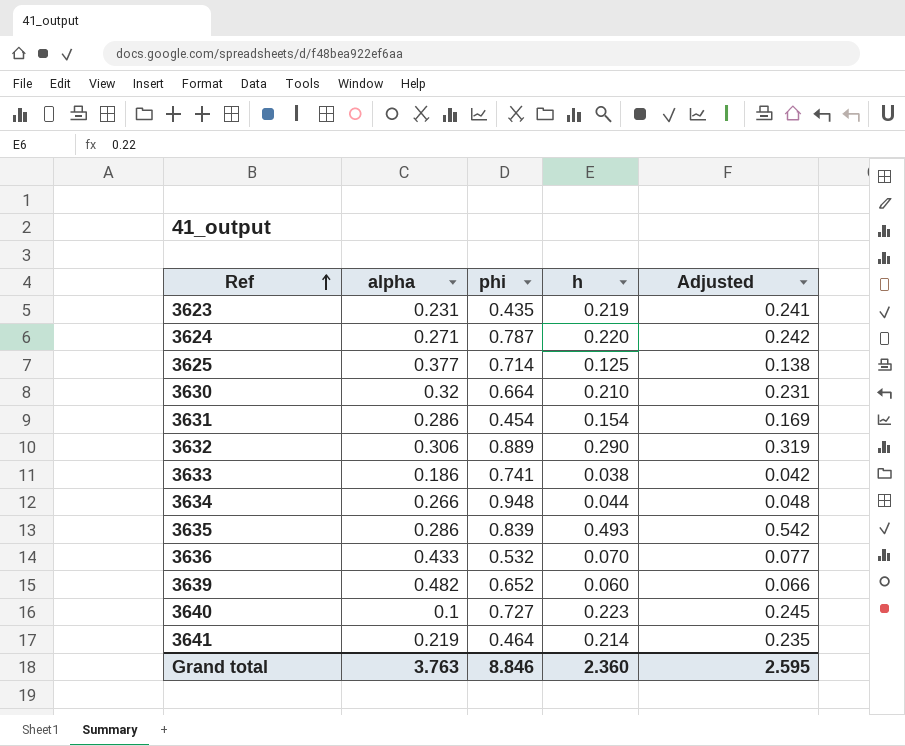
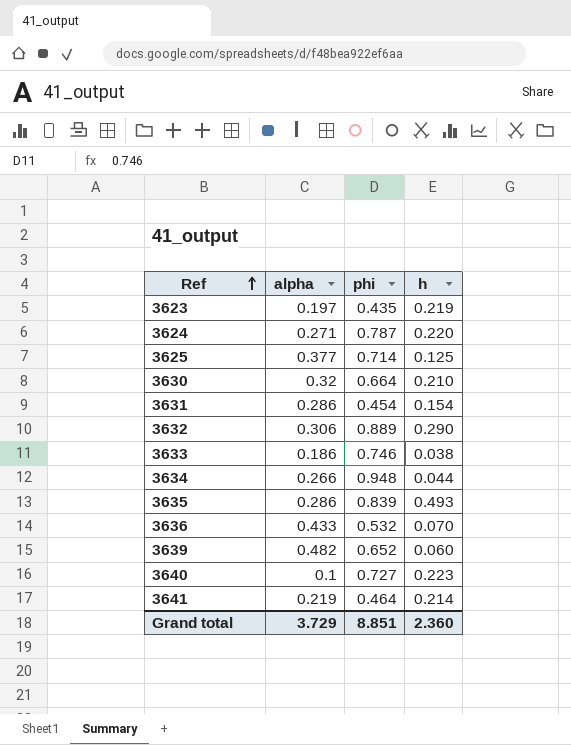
column Adjusted | formula: [h] * 1.1 -> none
3623 | alpha: 0.231 -> 0.197
3633 | phi: 0.741 -> 0.746
Grand total | alpha: 3.763 -> 3.729
Grand total | phi: 8.846 -> 8.851

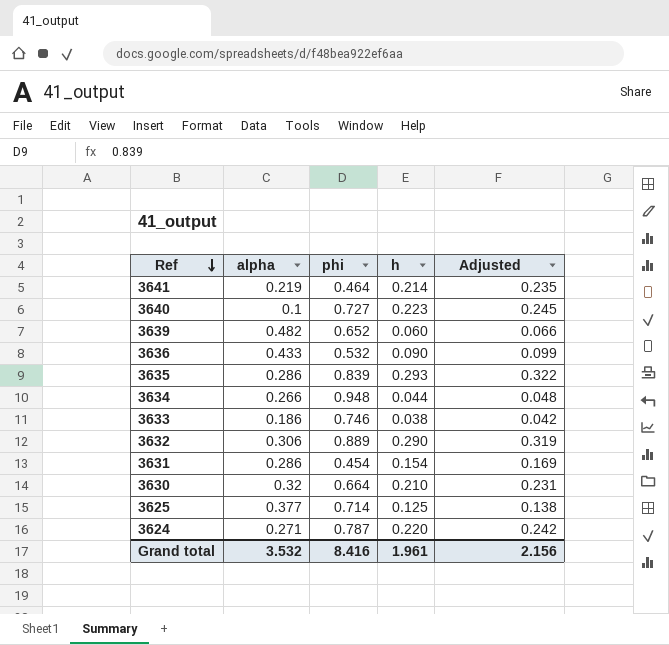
row order: Ref ascending -> Ref descending
column Adjusted | formula: none -> [h] * 1.1
row 3623: 0.197 | 0.435 | 0.219 -> none
3636 | h: 0.070 -> 0.090
3635 | h: 0.493 -> 0.293
Grand total | alpha: 3.729 -> 3.532
Grand total | phi: 8.851 -> 8.416
Grand total | h: 2.360 -> 1.961

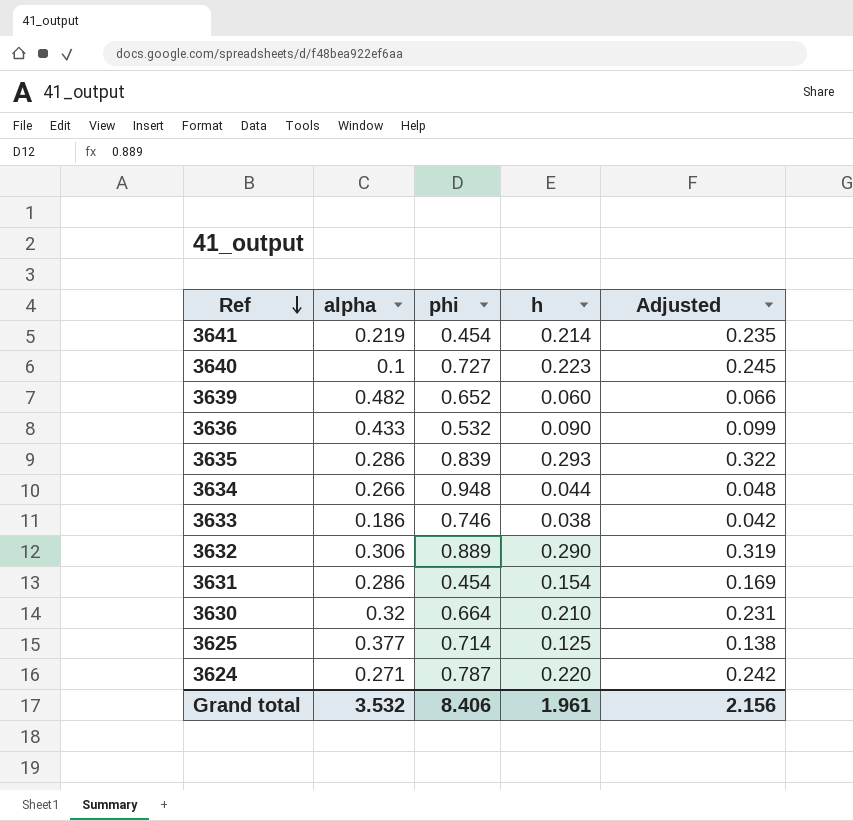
3641 | phi: 0.464 -> 0.454
Grand total | phi: 8.416 -> 8.406

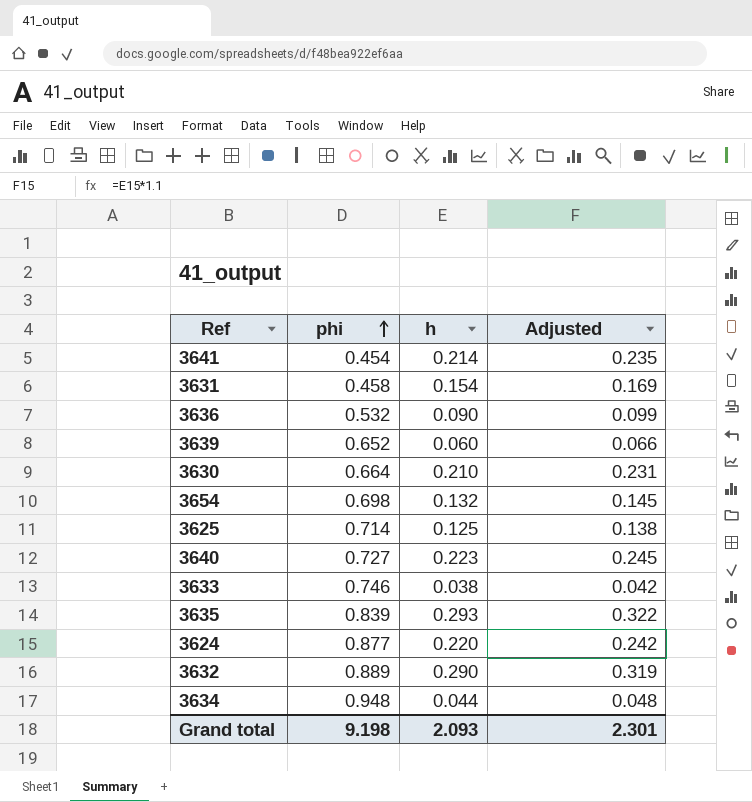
row order: Ref descending -> phi ascending
column alpha | position: 2 -> none
3631 | phi: 0.454 -> 0.458
row 3654: none -> 0.698 | 0.132 | 0.145
3624 | phi: 0.787 -> 0.877
Grand total | phi: 8.406 -> 9.198
Grand total | h: 1.961 -> 2.093
Grand total | Adjusted: 2.156 -> 2.301

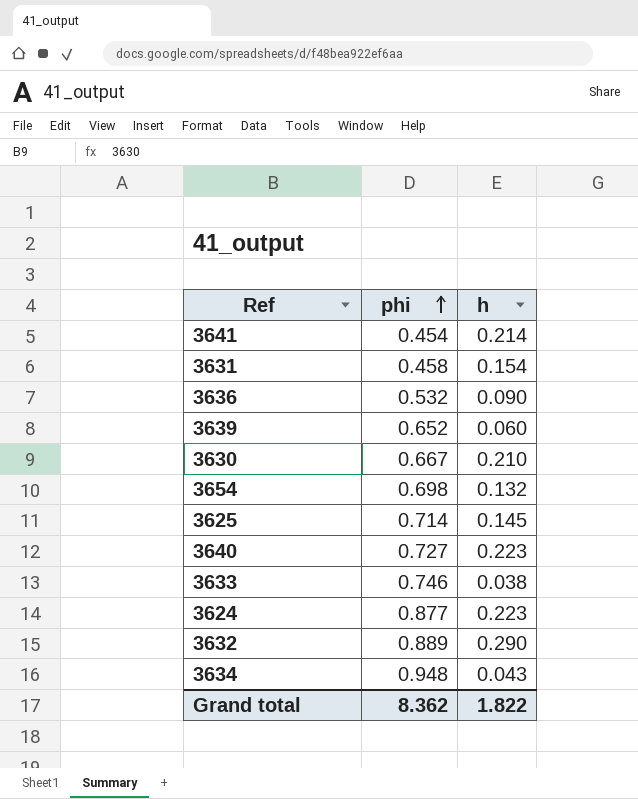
column Adjusted | formula: [h] * 1.1 -> none
row 3635: 0.839 | 0.293 | 0.322 -> none
3630 | phi: 0.664 -> 0.667
3625 | h: 0.125 -> 0.145
3624 | h: 0.220 -> 0.223
3634 | h: 0.044 -> 0.043
Grand total | phi: 9.198 -> 8.362
Grand total | h: 2.093 -> 1.822

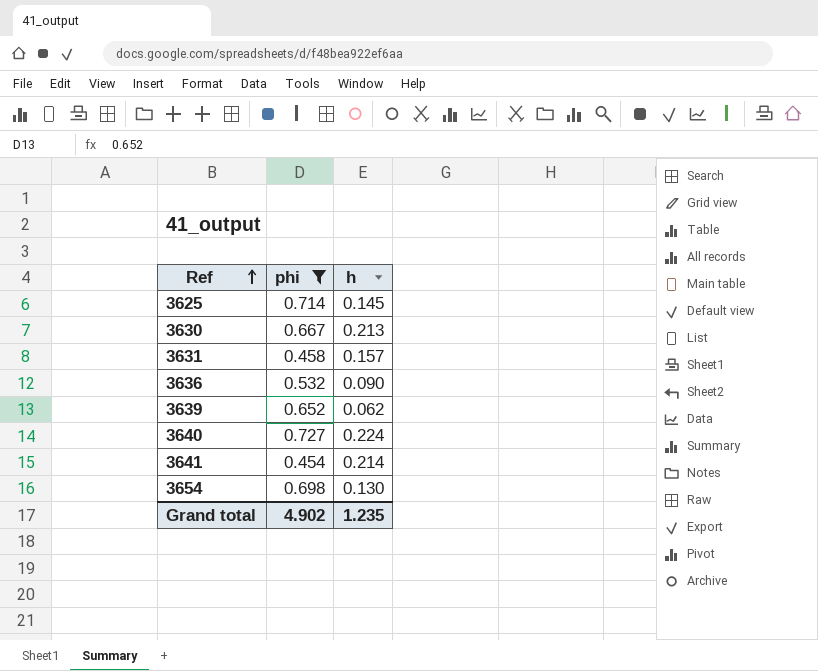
filter: none -> phi <= 0.727
row order: phi ascending -> Ref ascending
3630 | h: 0.210 -> 0.213
3631 | h: 0.154 -> 0.157
3639 | h: 0.060 -> 0.062
3640 | h: 0.223 -> 0.224
3654 | h: 0.132 -> 0.130
Grand total | phi: 8.362 -> 4.902
Grand total | h: 1.822 -> 1.235

